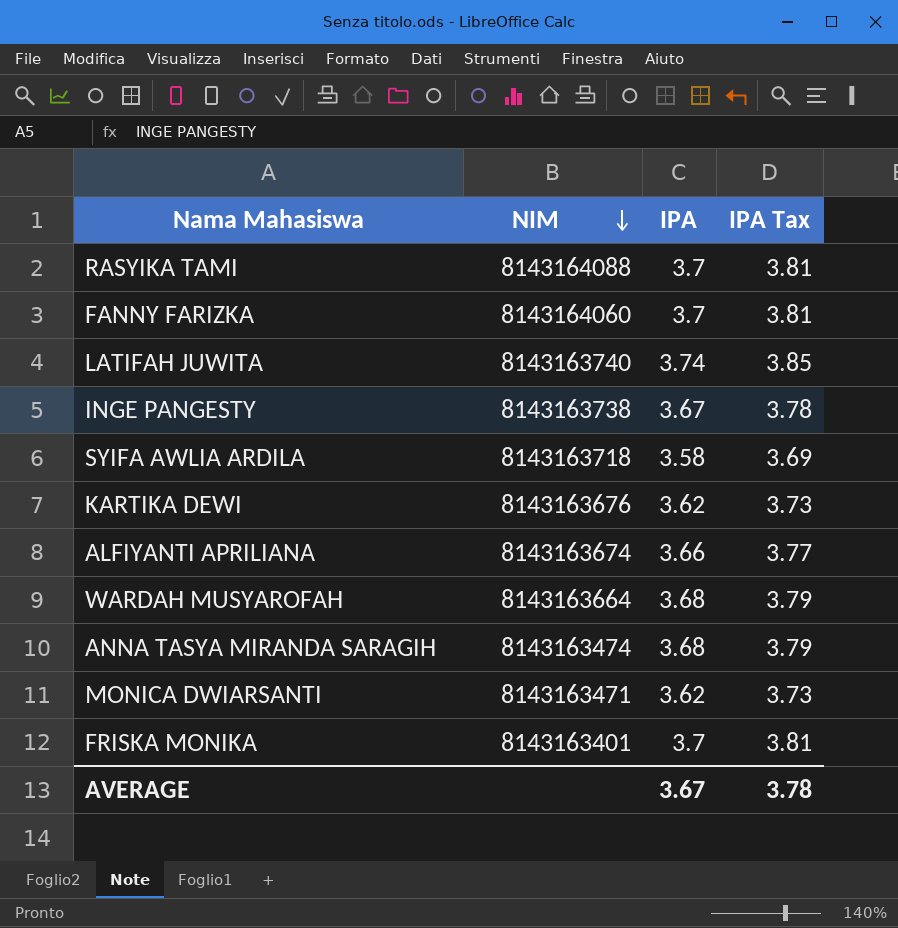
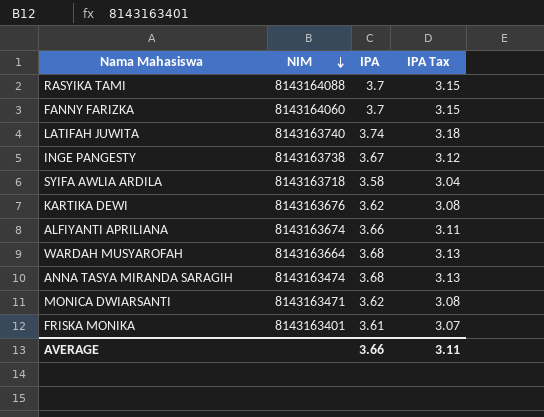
column IPA Tax | formula: [IPA] * 1.03 -> [IPA] * 0.85
FRISKA MONIKA | IPA: 3.7 -> 3.61
AVERAGE | IPA: 3.67 -> 3.66
AVERAGE | IPA Tax: 3.78 -> 3.11

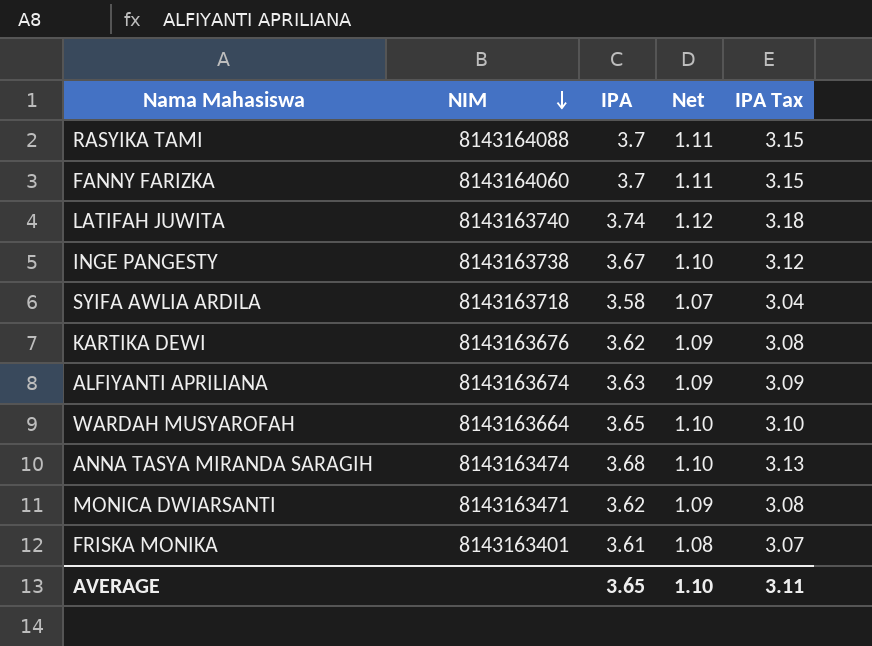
column Net | formula: none -> [IPA] * 0.3
ALFIYANTI APRILIANA | IPA: 3.66 -> 3.63
ALFIYANTI APRILIANA | IPA Tax: 3.11 -> 3.09
WARDAH MUSYAROFAH | IPA: 3.68 -> 3.65
WARDAH MUSYAROFAH | IPA Tax: 3.13 -> 3.10
AVERAGE | IPA: 3.66 -> 3.65

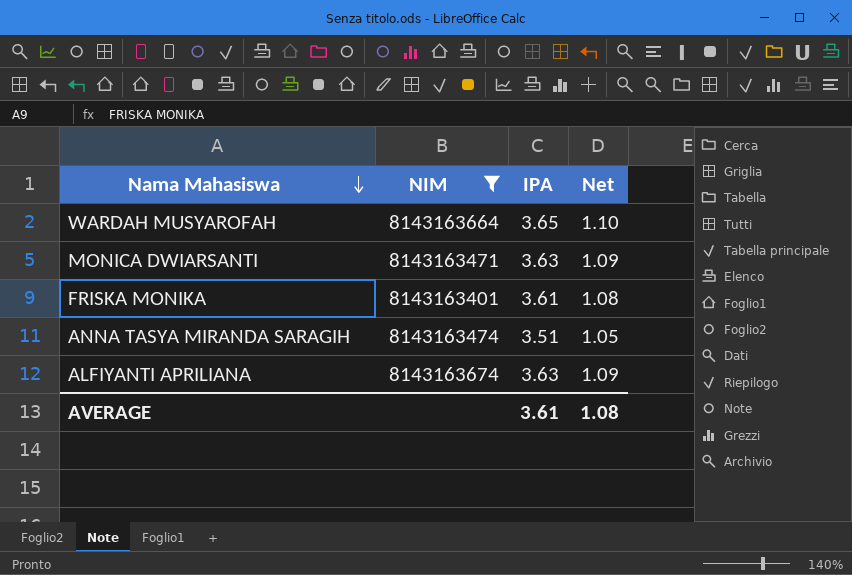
filter: none -> NIM <= 8143163674
row order: NIM descending -> Nama Mahasiswa descending
column IPA Tax | formula: [IPA] * 0.85 -> none
MONICA DWIARSANTI | IPA: 3.62 -> 3.63
ANNA TASYA MIRANDA SARAGIH | IPA: 3.68 -> 3.51
ANNA TASYA MIRANDA SARAGIH | Net: 1.10 -> 1.05
AVERAGE | IPA: 3.65 -> 3.61
AVERAGE | Net: 1.10 -> 1.08

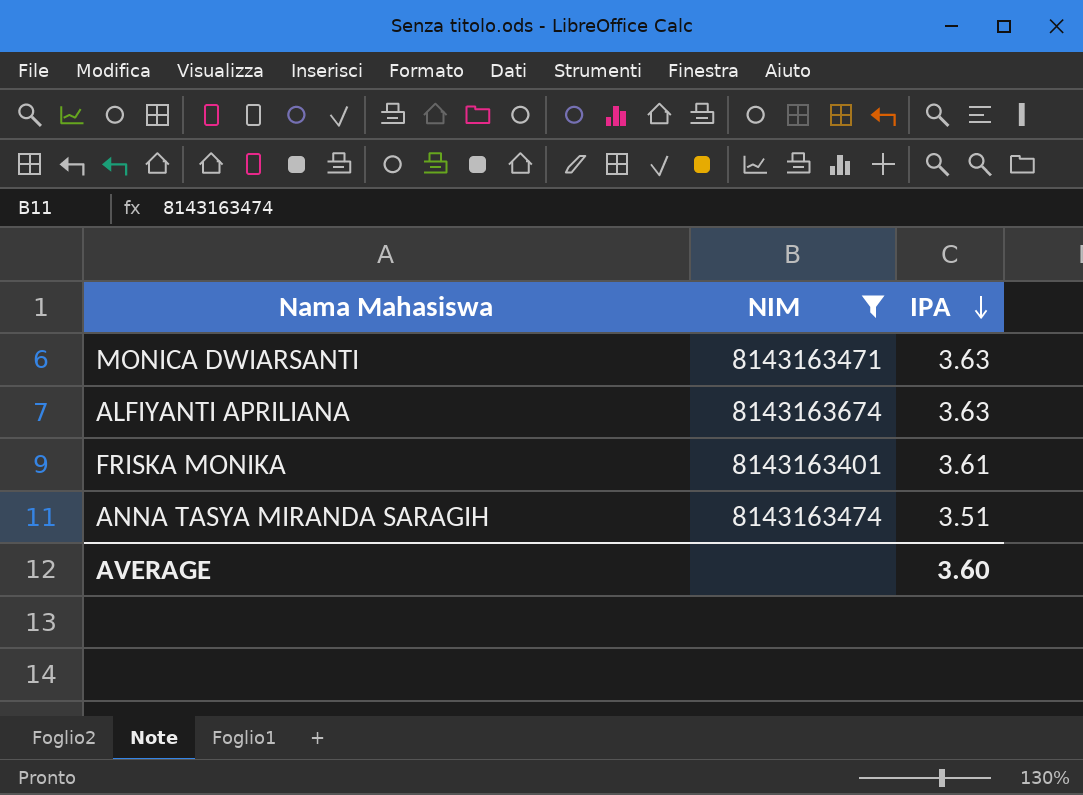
row order: Nama Mahasiswa descending -> IPA descending
column Net | formula: [IPA] * 0.3 -> none
row WARDAH MUSYAROFAH: 8143163664 | 3.65 | 1.10 -> none
AVERAGE | IPA: 3.61 -> 3.60

